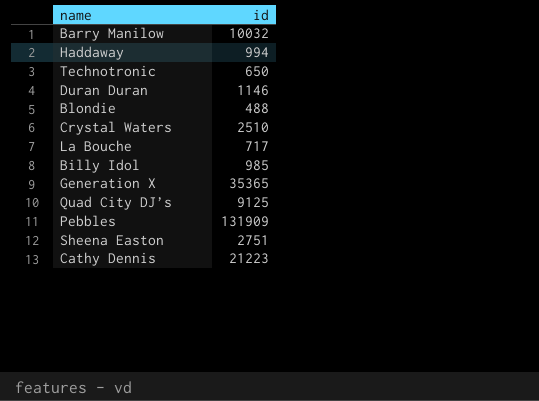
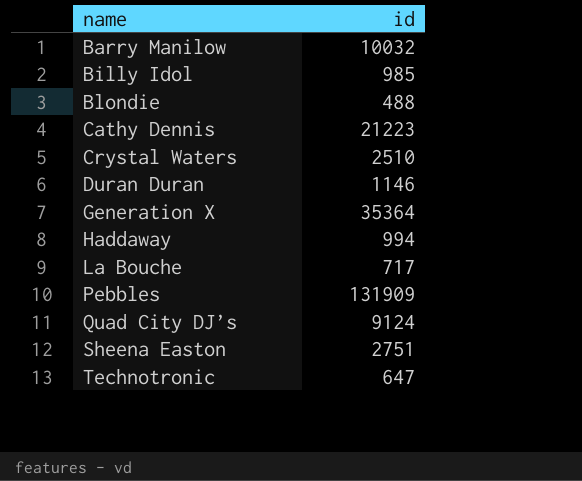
row order: none -> name ascending
Generation X | id: 35365 -> 35364
Quad City DJ’s | id: 9125 -> 9124
Technotronic | id: 650 -> 647

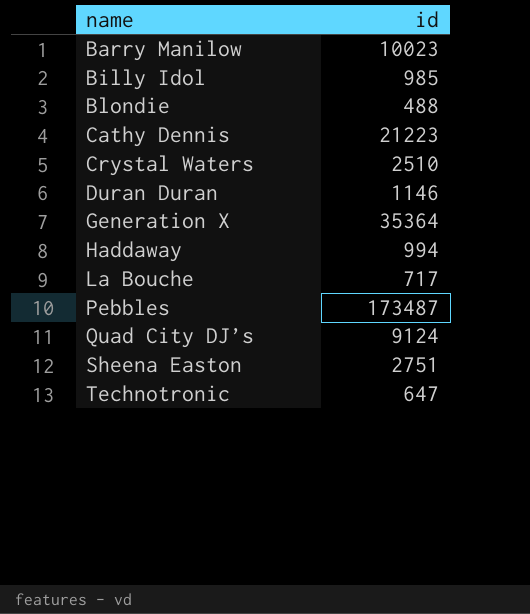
Barry Manilow | id: 10032 -> 10023
Pebbles | id: 131909 -> 173487

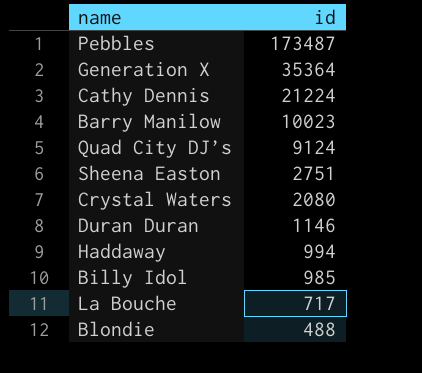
row order: name ascending -> id descending
row Technotronic: 647 -> none
Cathy Dennis | id: 21223 -> 21224
Crystal Waters | id: 2510 -> 2080

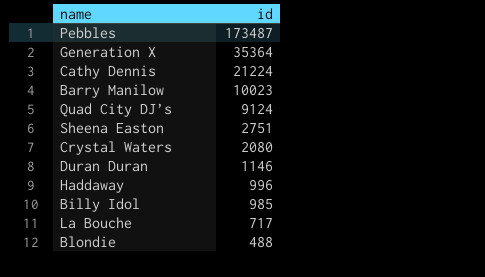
Haddaway | id: 994 -> 996

